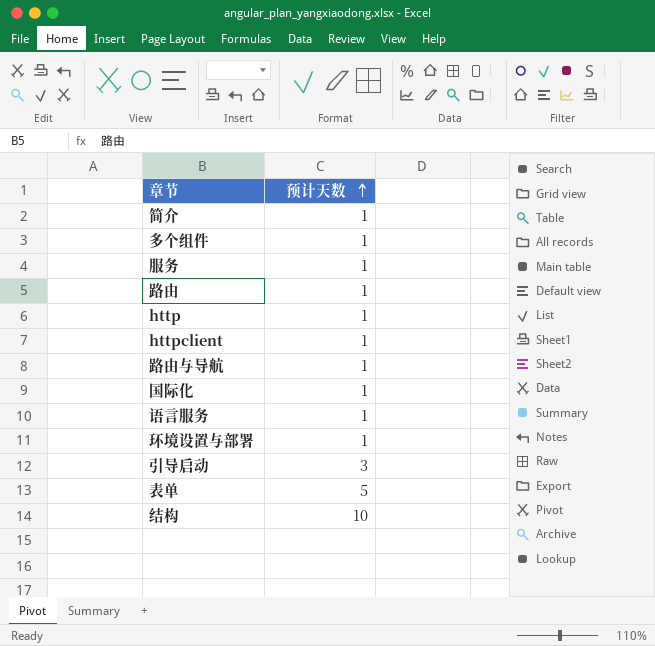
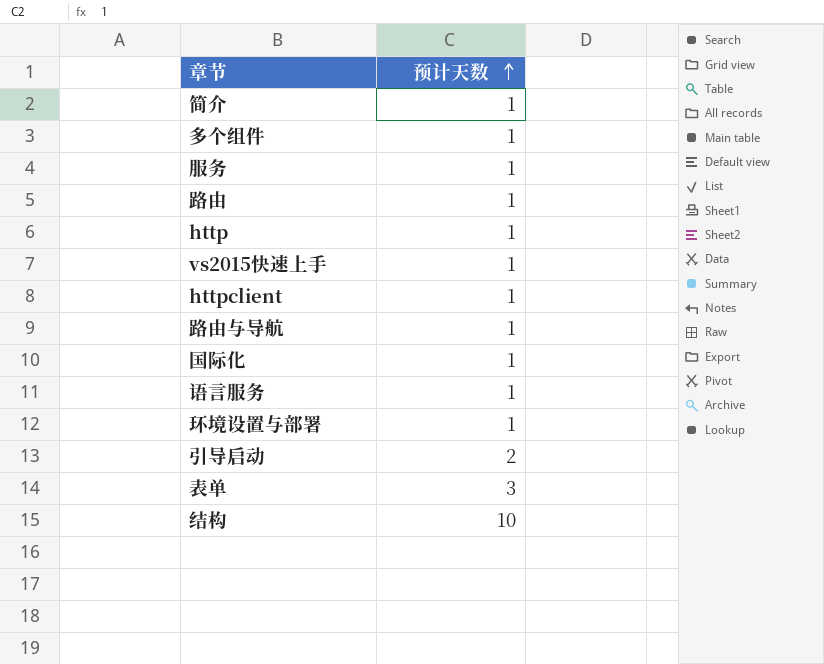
row vs2015快速上手: none -> 1
引导启动 | 预计天数: 3 -> 2
表单 | 预计天数: 5 -> 3

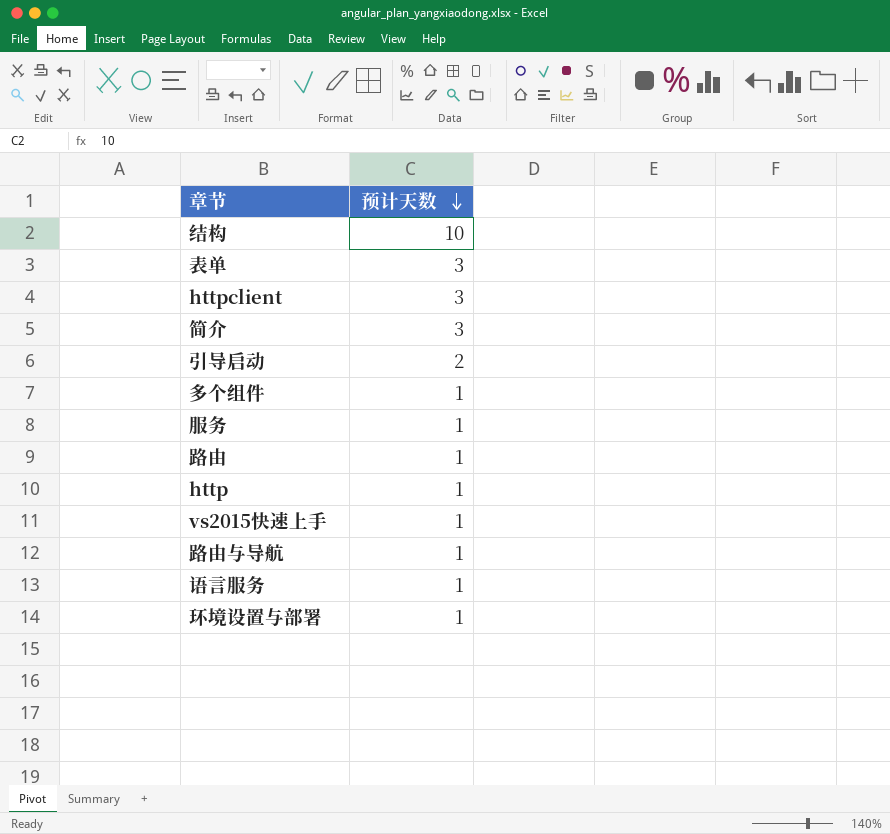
row order: 预计天数 ascending -> 预计天数 descending
row 国际化: 1 -> none
httpclient | 预计天数: 1 -> 3
简介 | 预计天数: 1 -> 3

